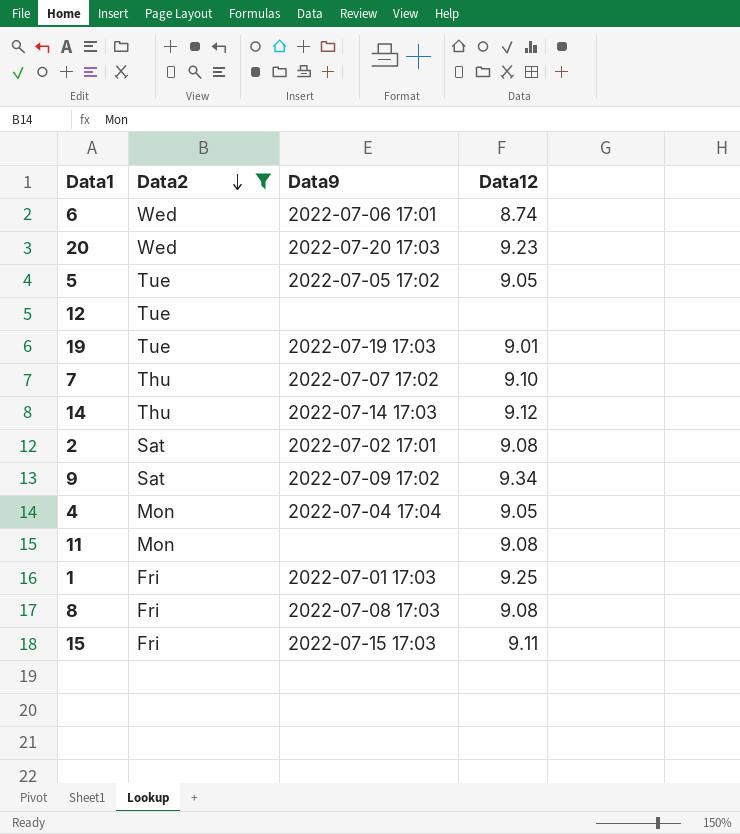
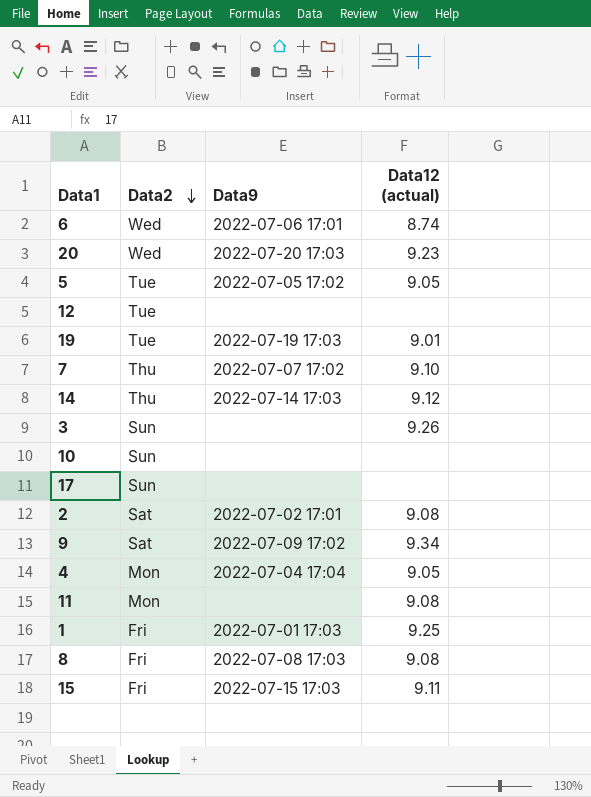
filter: Data2 != Sun -> none
column name: Data12 -> Data12 (actual)

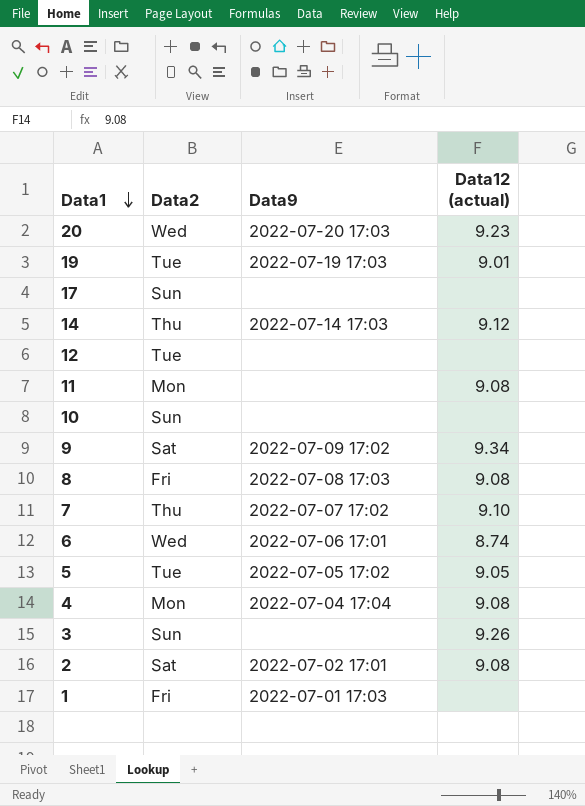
row order: Data2 descending -> Data1 descending
row 15: Fri | 2022-07-15 17:03 | 9.11 -> none
4 | Data12 (actual): 9.05 -> 9.08
1 | Data12 (actual): 9.25 -> none

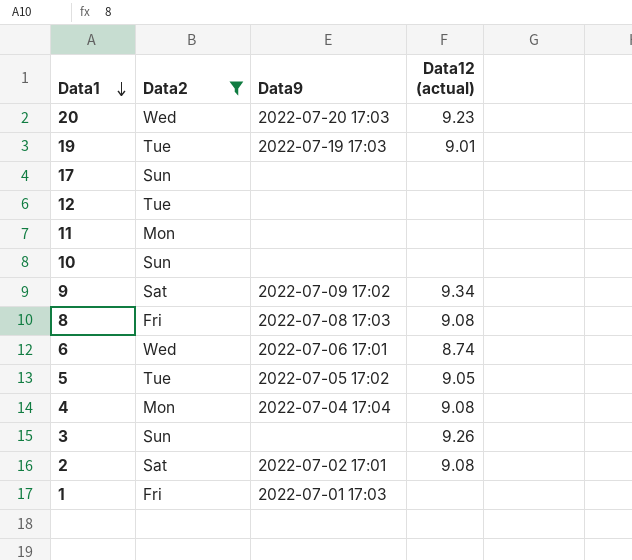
filter: none -> Data2 != Thu
11 | Data12 (actual): 9.08 -> none

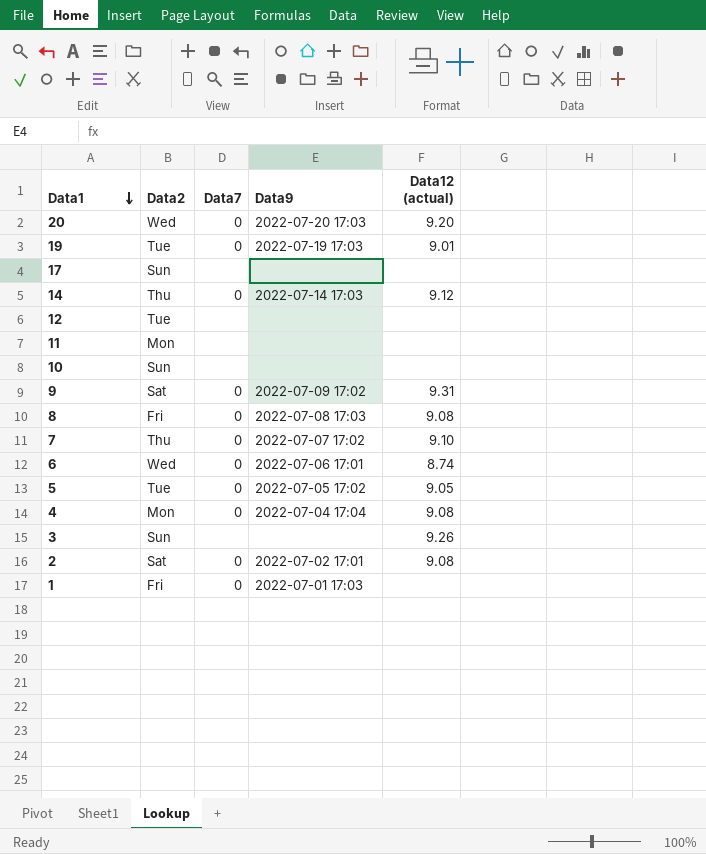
filter: Data2 != Thu -> none
column Data7 | position: none -> 3
20 | Data12 (actual): 9.23 -> 9.20
9 | Data12 (actual): 9.34 -> 9.31

